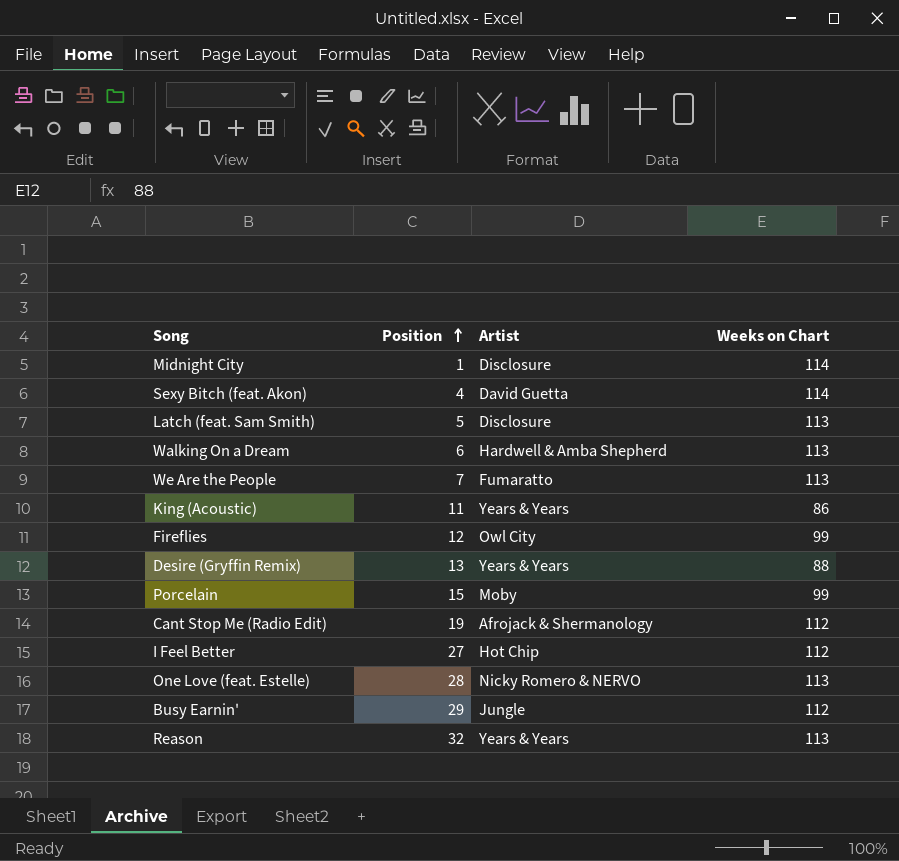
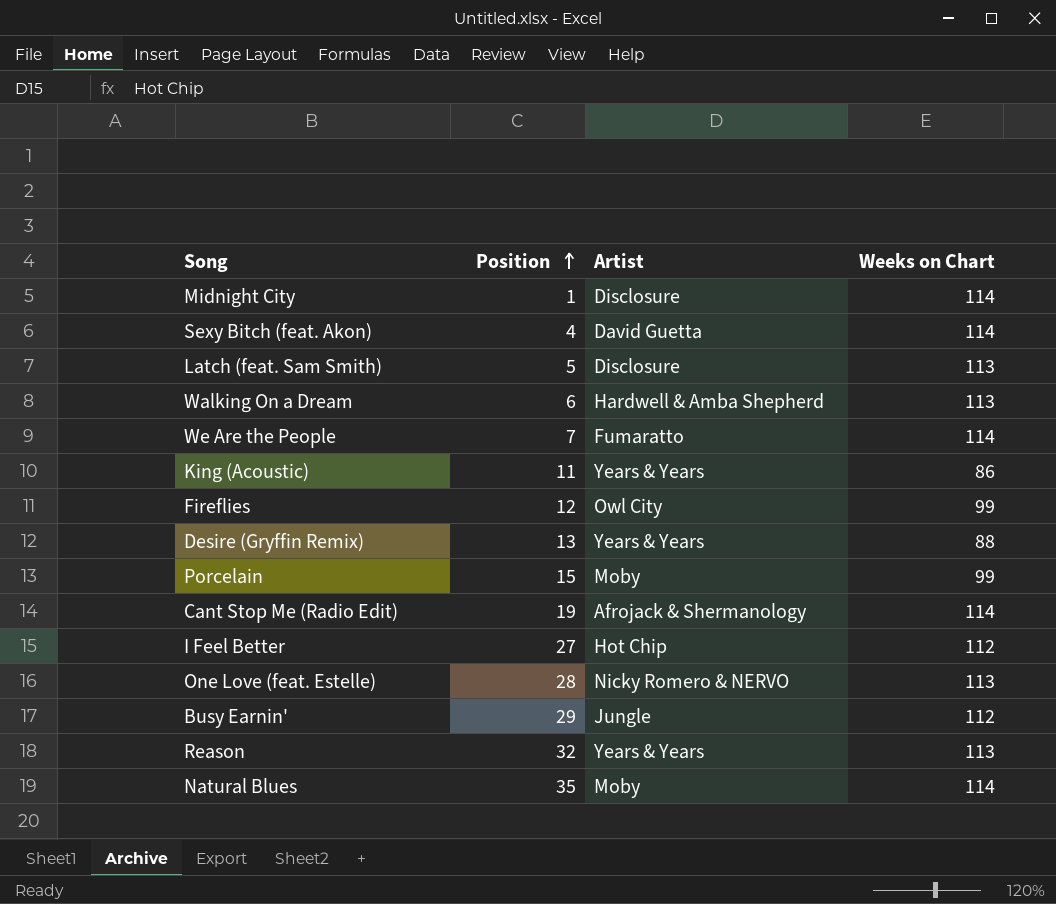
We Are the People | Weeks on Chart: 113 -> 114
Cant Stop Me (Radio Edit) | Weeks on Chart: 112 -> 114
row Natural Blues: none -> 35 | Moby | 114

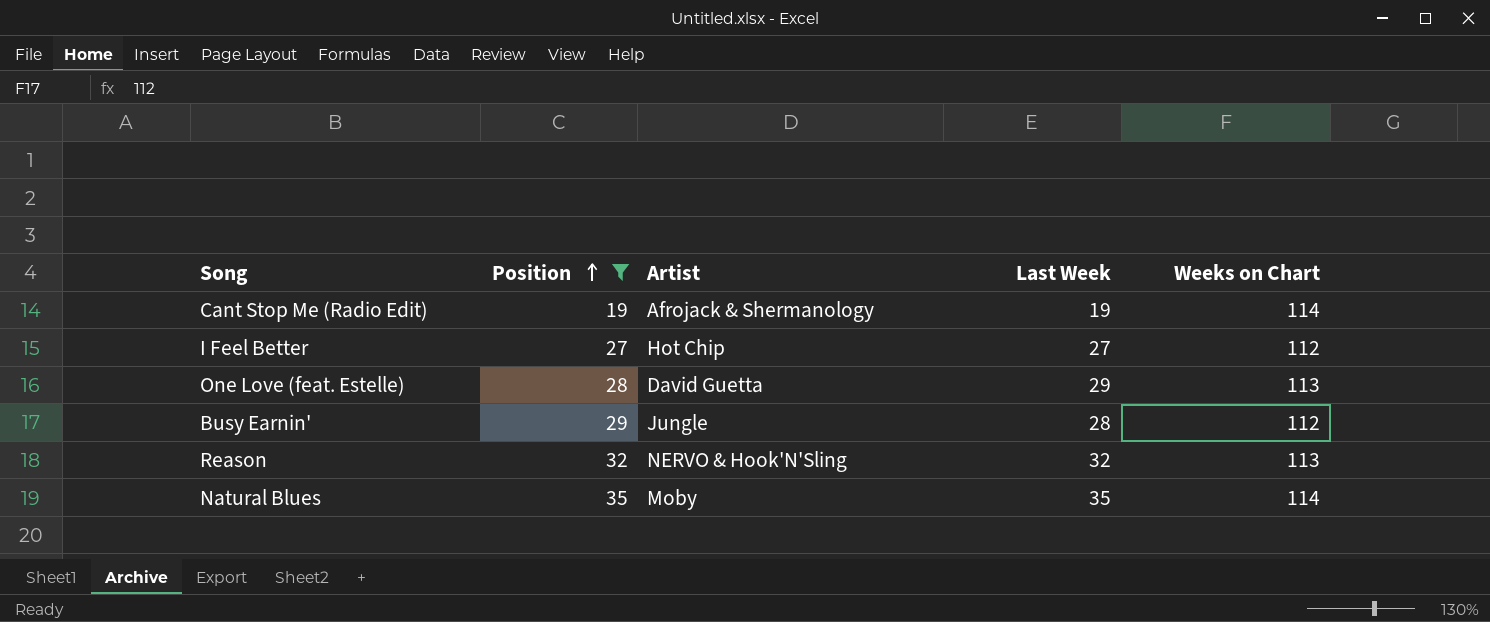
filter: none -> Position >= 19
column Last Week | position: none -> 4
One Love (feat. Estelle) | Artist: Nicky Romero & NERVO -> David Guetta
Reason | Artist: Years & Years -> NERVO & Hook'N'Sling

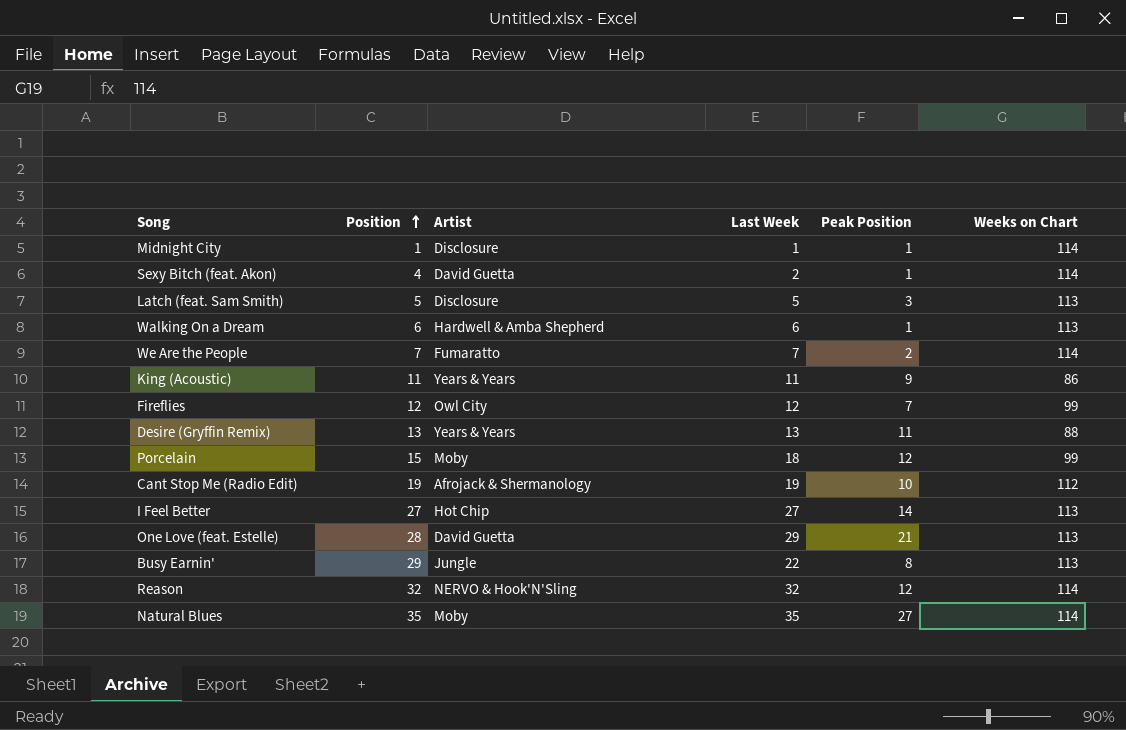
filter: Position >= 19 -> none
column Peak Position | position: none -> 5
Cant Stop Me (Radio Edit) | Weeks on Chart: 114 -> 112
I Feel Better | Weeks on Chart: 112 -> 113
Busy Earnin' | Last Week: 28 -> 22
Busy Earnin' | Weeks on Chart: 112 -> 113
Reason | Weeks on Chart: 113 -> 114

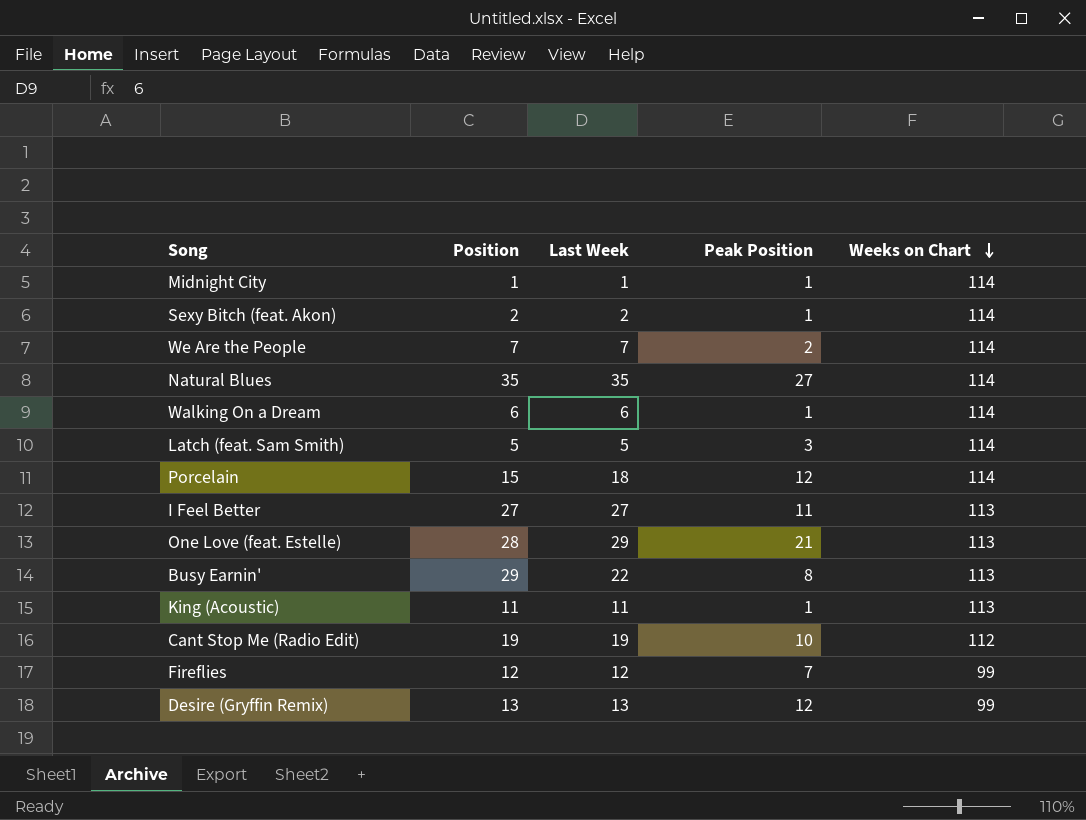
row order: Position ascending -> Weeks on Chart descending
column Artist | position: 3 -> none
row Reason: 32 | NERVO & Hook'N'Sling | 32 | 12 | 114 -> none
Sexy Bitch (feat. Akon) | Position: 4 -> 2
Walking On a Dream | Weeks on Chart: 113 -> 114
Latch (feat. Sam Smith) | Weeks on Chart: 113 -> 114
Porcelain | Weeks on Chart: 99 -> 114
I Feel Better | Peak Position: 14 -> 11
King (Acoustic) | Peak Position: 9 -> 1
King (Acoustic) | Weeks on Chart: 86 -> 113
Desire (Gryffin Remix) | Peak Position: 11 -> 12
Desire (Gryffin Remix) | Weeks on Chart: 88 -> 99

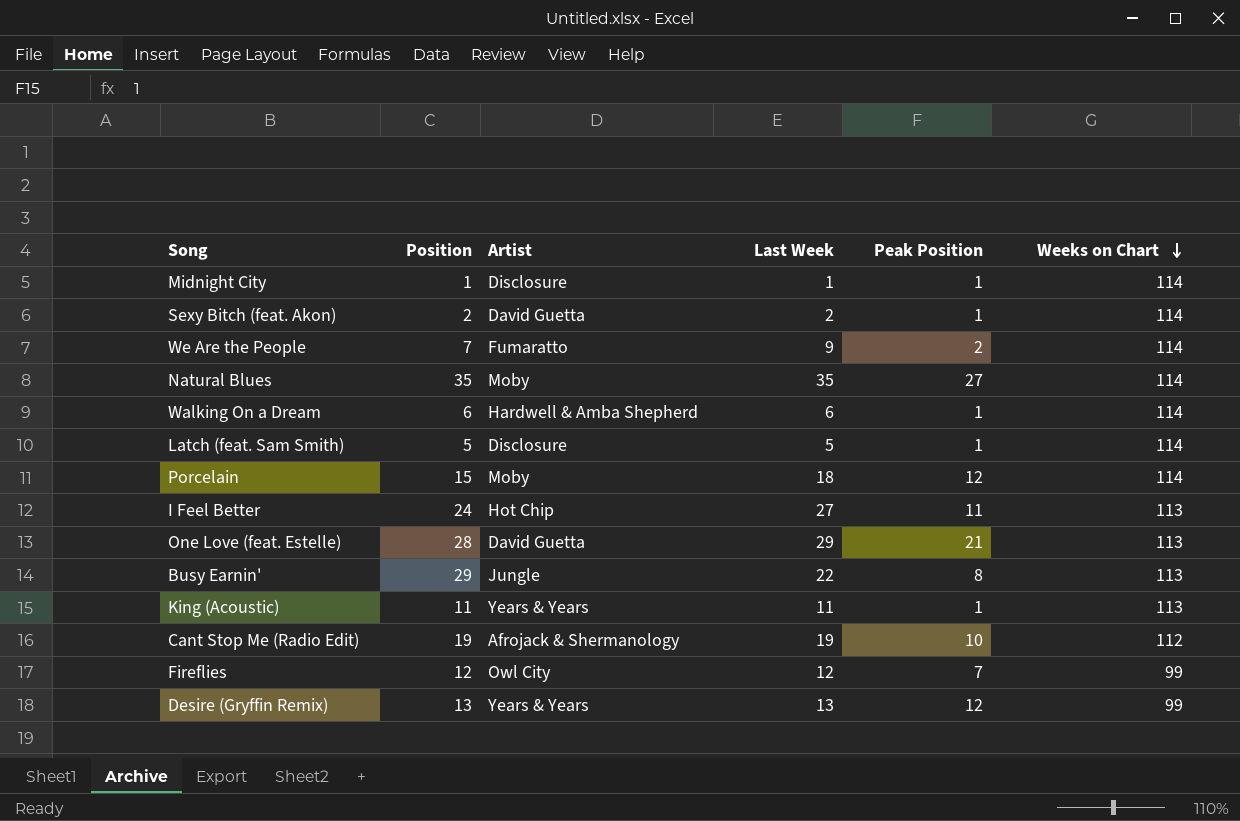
column Artist | position: none -> 3
We Are the People | Last Week: 7 -> 9
Latch (feat. Sam Smith) | Peak Position: 3 -> 1
I Feel Better | Position: 27 -> 24

